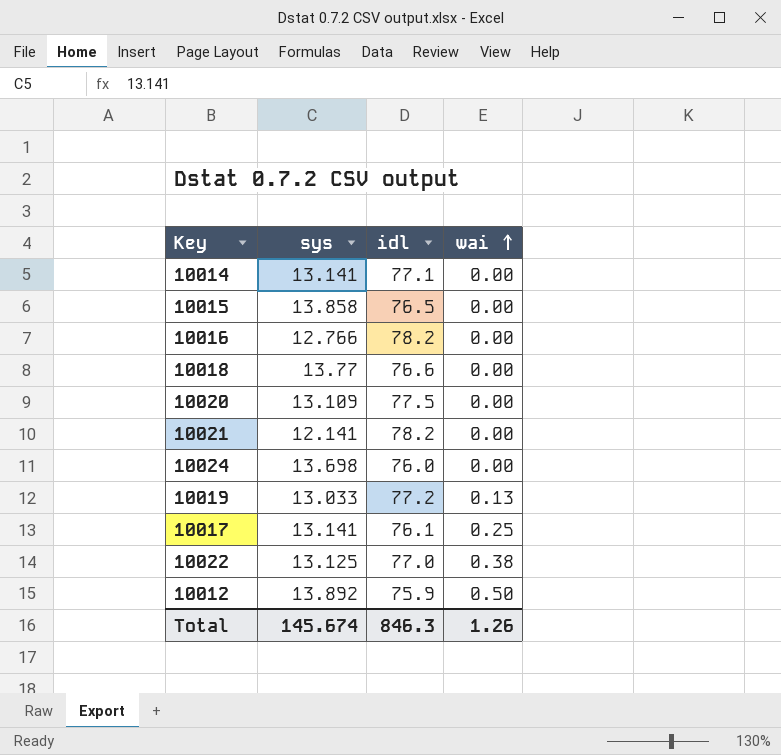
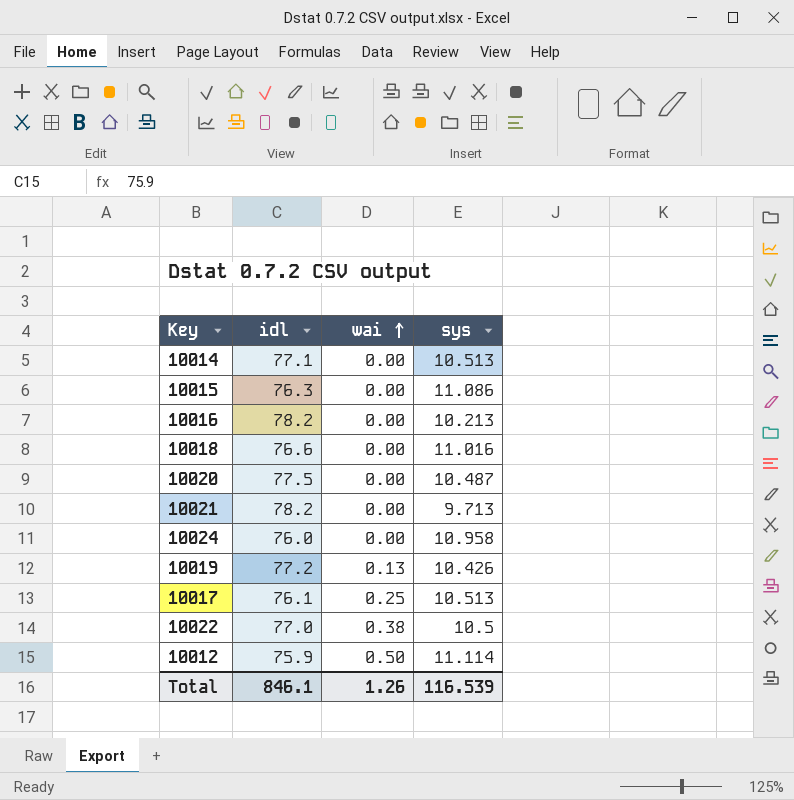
column sys | position: 2 -> 4
10014 | sys: 13.141 -> 10.513
10015 | idl: 76.5 -> 76.3
10015 | sys: 13.858 -> 11.086
10016 | sys: 12.766 -> 10.213
10018 | sys: 13.77 -> 11.016
10020 | sys: 13.109 -> 10.487
10021 | sys: 12.141 -> 9.713
10024 | sys: 13.698 -> 10.958
10019 | sys: 13.033 -> 10.426
10017 | sys: 13.141 -> 10.513
10022 | sys: 13.125 -> 10.5
10012 | sys: 13.892 -> 11.114
Total | idl: 846.3 -> 846.1
Total | sys: 145.674 -> 116.539

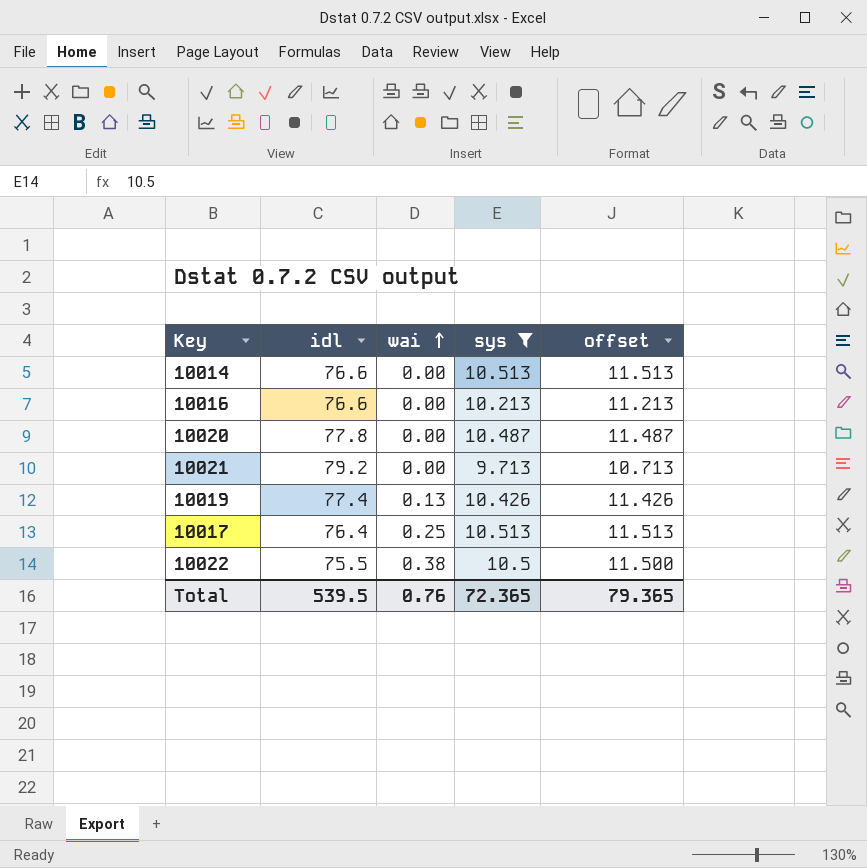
filter: none -> sys <= 10.513
column offset | formula: none -> [sys] + 1
10014 | idl: 77.1 -> 76.6
10016 | idl: 78.2 -> 76.6
10020 | idl: 77.5 -> 77.8
10021 | idl: 78.2 -> 79.2
10019 | idl: 77.2 -> 77.4
10017 | idl: 76.1 -> 76.4
10022 | idl: 77.0 -> 75.5
Total | idl: 846.1 -> 539.5
Total | wai: 1.26 -> 0.76
Total | sys: 116.539 -> 72.365

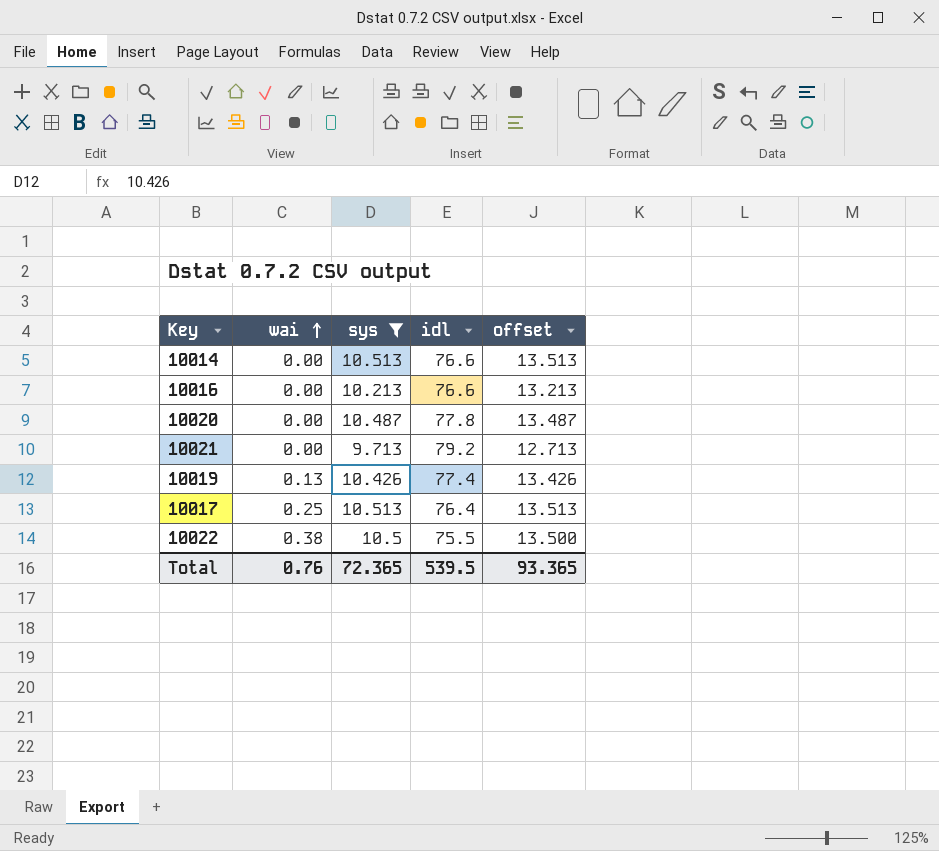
column idl | position: 2 -> 4
column offset | formula: [sys] + 1 -> [sys] + 3
Total | offset: 79.365 -> 93.365

